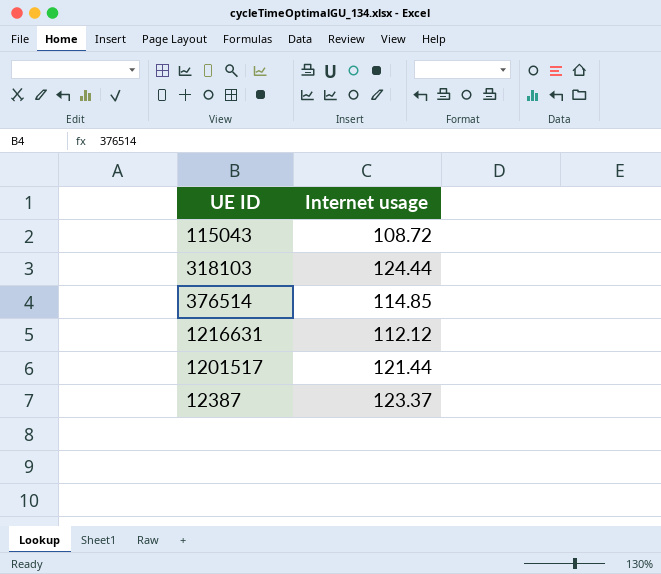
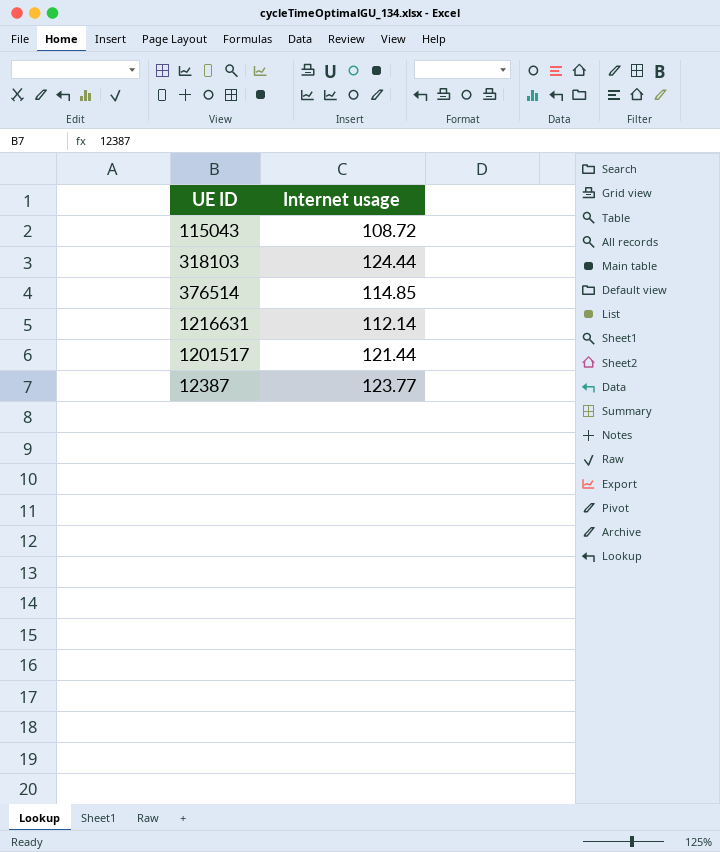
1216631 | Internet usage: 112.12 -> 112.14
12387 | Internet usage: 123.37 -> 123.77

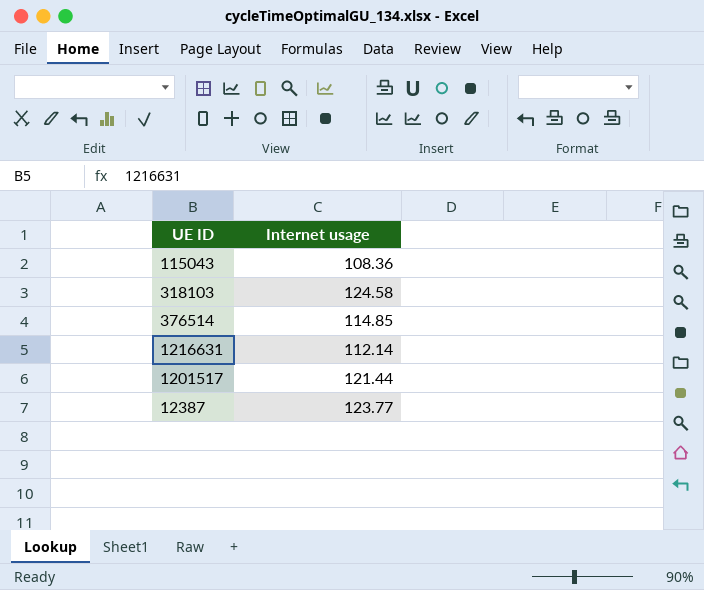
115043 | Internet usage: 108.72 -> 108.36
318103 | Internet usage: 124.44 -> 124.58

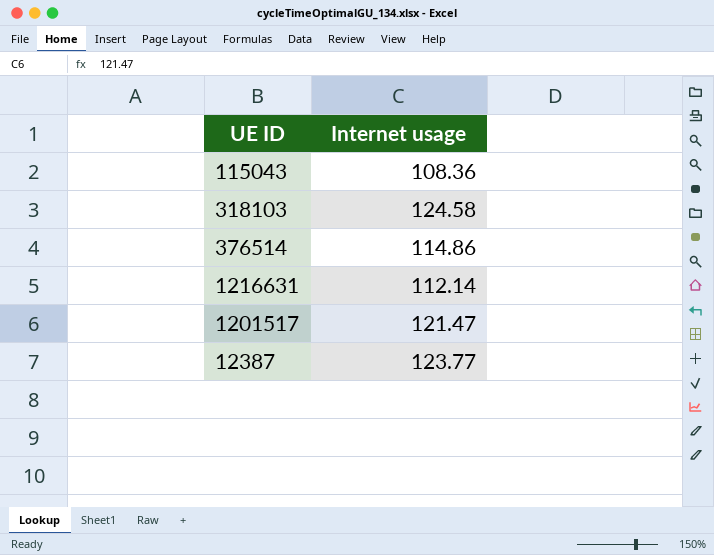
376514 | Internet usage: 114.85 -> 114.86
1201517 | Internet usage: 121.44 -> 121.47

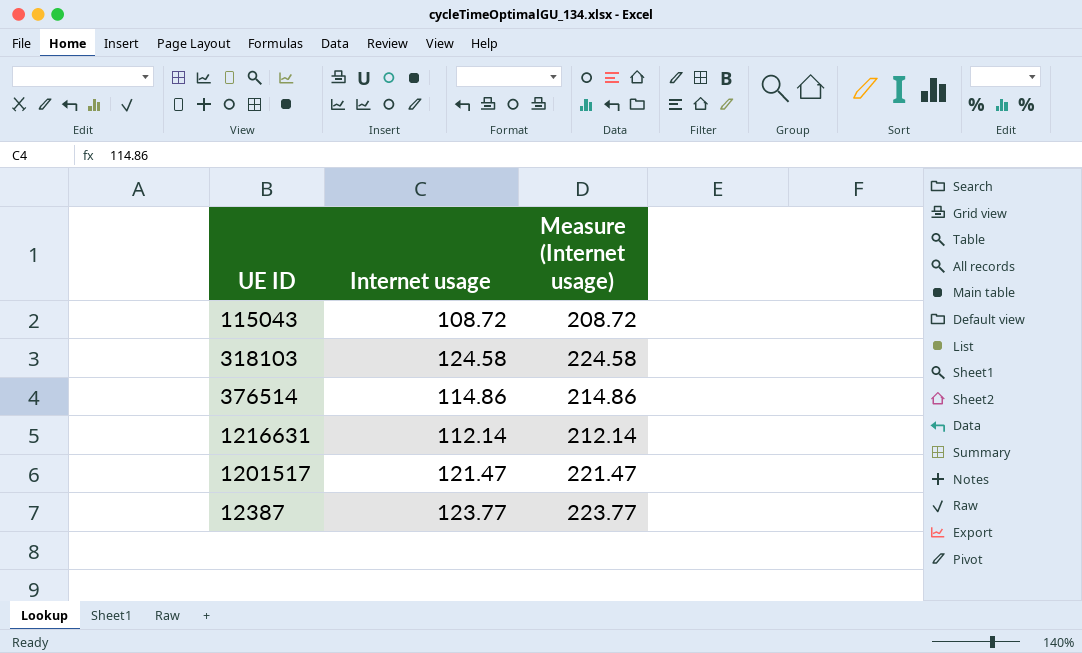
column Measure (Internet usage) | formula: none -> [Internet usage] + 100
115043 | Internet usage: 108.36 -> 108.72

